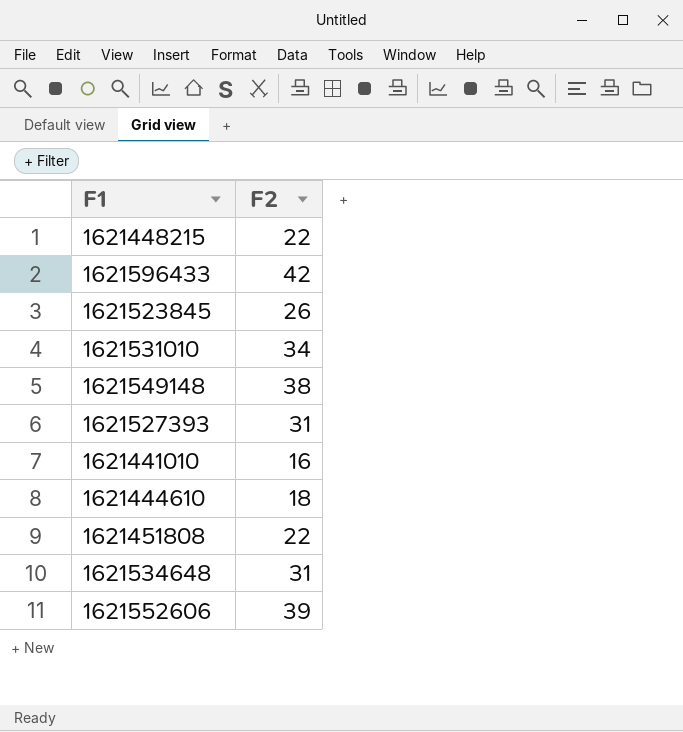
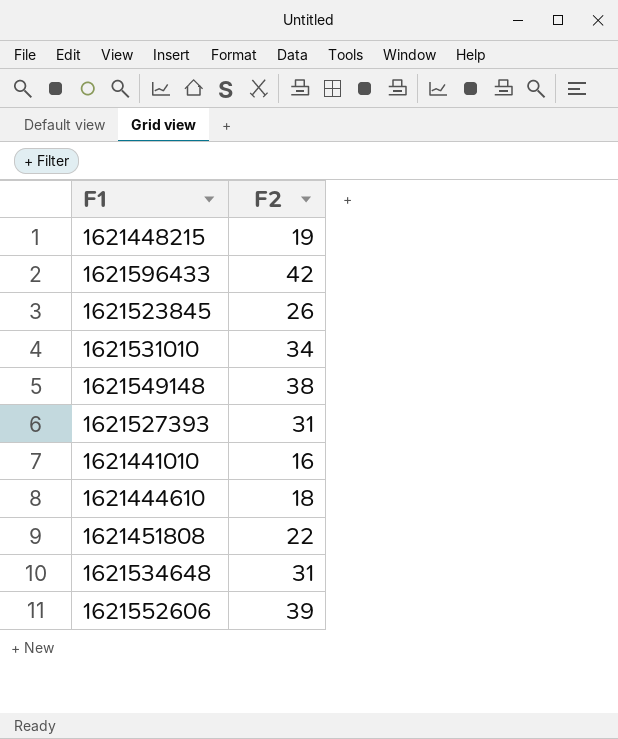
1621448215 | F2: 22 -> 19

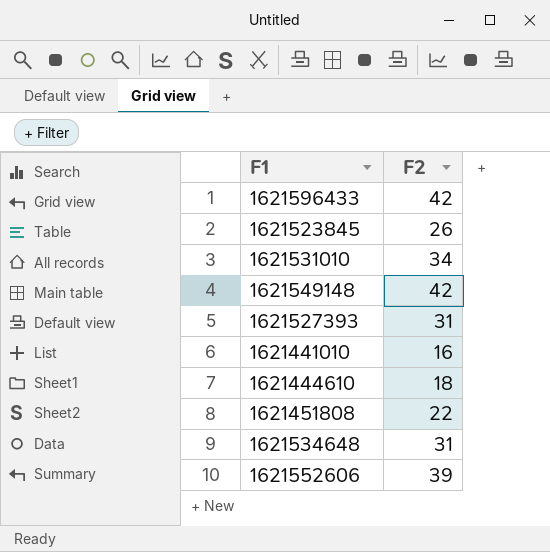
row 1621448215: 19 -> none
1621549148 | F2: 38 -> 42

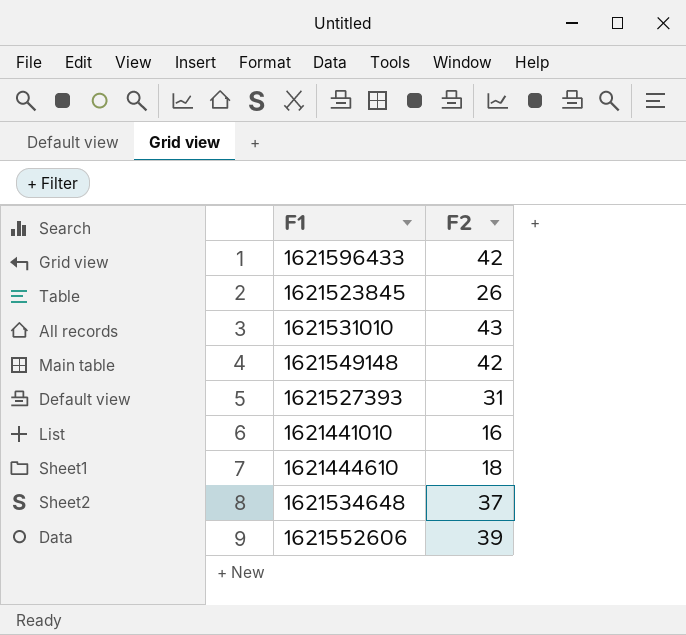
row 1621451808: 22 -> none
1621531010 | F2: 34 -> 43
1621534648 | F2: 31 -> 37

